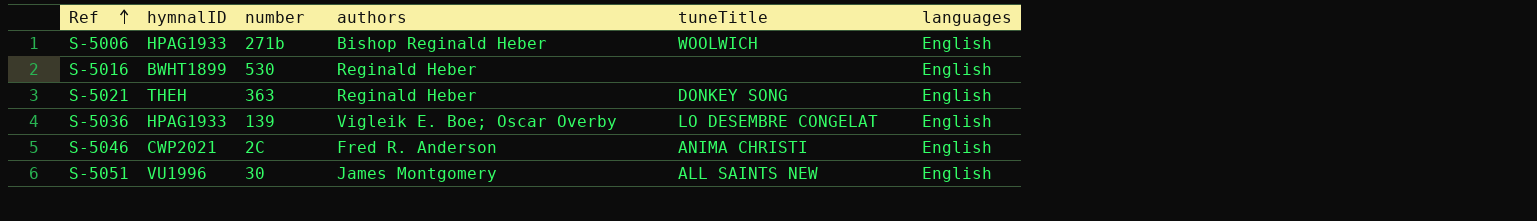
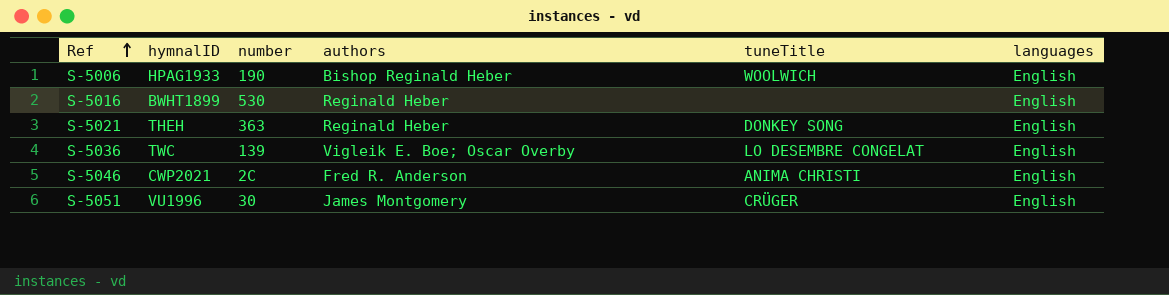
S-5006 | number: 271b -> 190
S-5036 | hymnalID: HPAG1933 -> TWC
S-5051 | tuneTitle: ALL SAINTS NEW -> CRÜGER

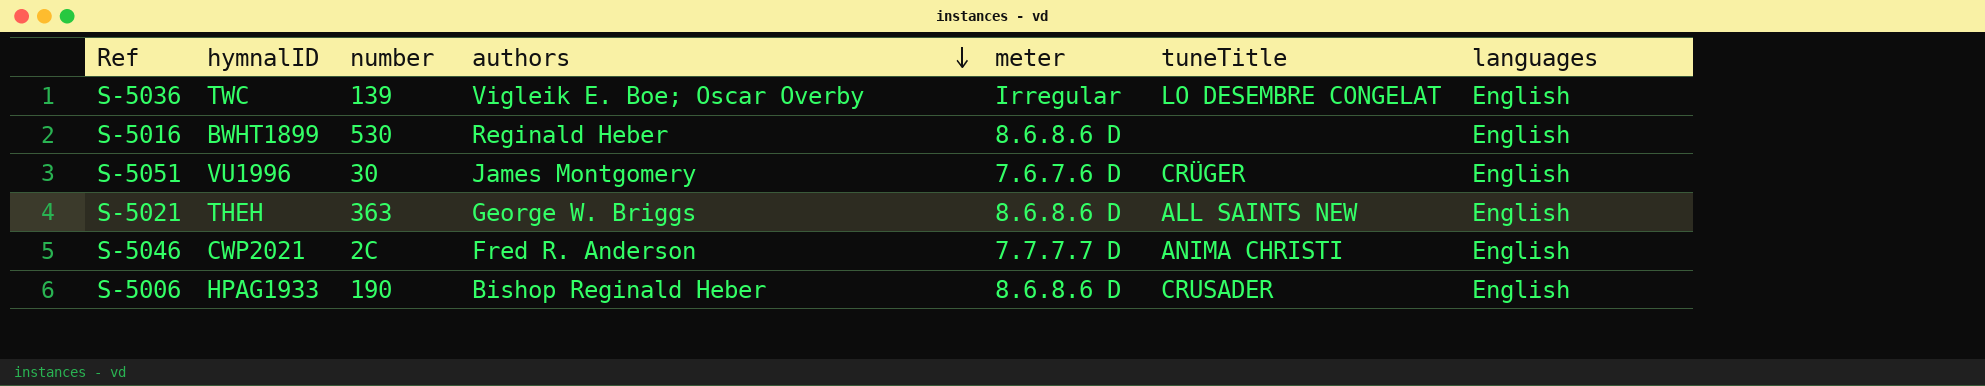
row order: Ref ascending -> authors descending
column meter | position: none -> 5
S-5021 | authors: Reginald Heber -> George W. Briggs
S-5021 | tuneTitle: DONKEY SONG -> ALL SAINTS NEW
S-5006 | tuneTitle: WOOLWICH -> CRUSADER

